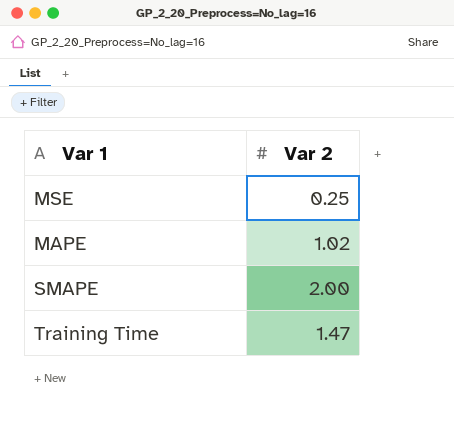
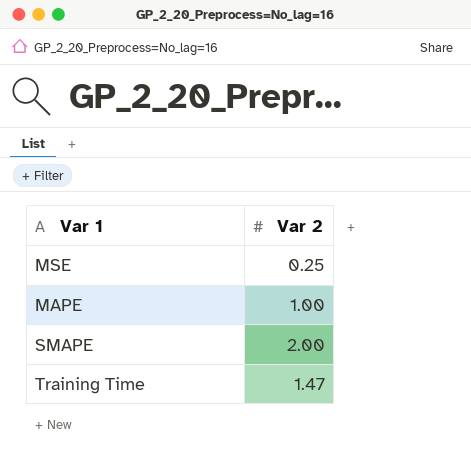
MAPE | Var 2: 1.02 -> 1.00

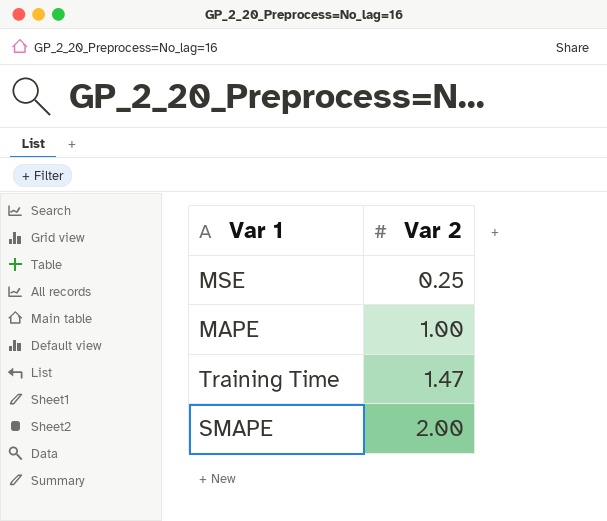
row order: none -> Var 2 ascending

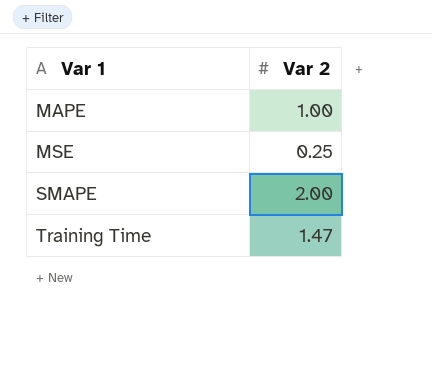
row order: Var 2 ascending -> Var 1 ascending

